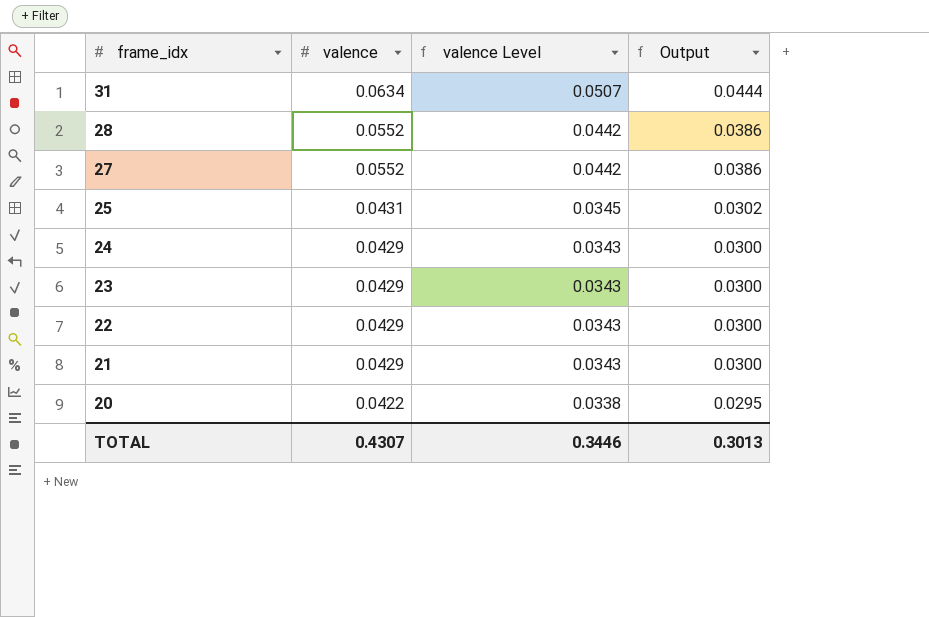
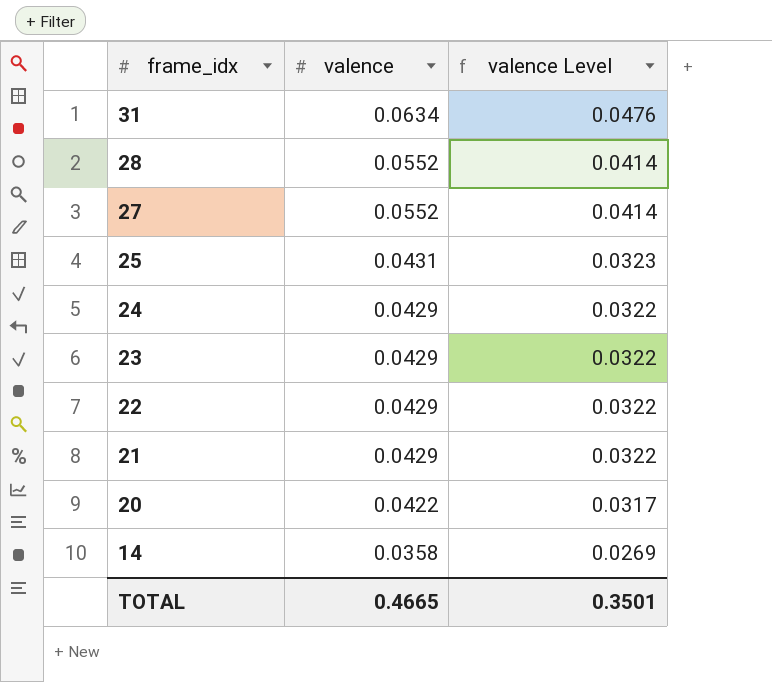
column Output | formula: [valence] * 0.7 -> none
column valence Level | formula: [valence] * 0.8 -> [valence] * 0.75
row 14: none -> 0.0358 | 0.0269
TOTAL | valence: 0.4307 -> 0.4665
TOTAL | valence Level: 0.3446 -> 0.3501

